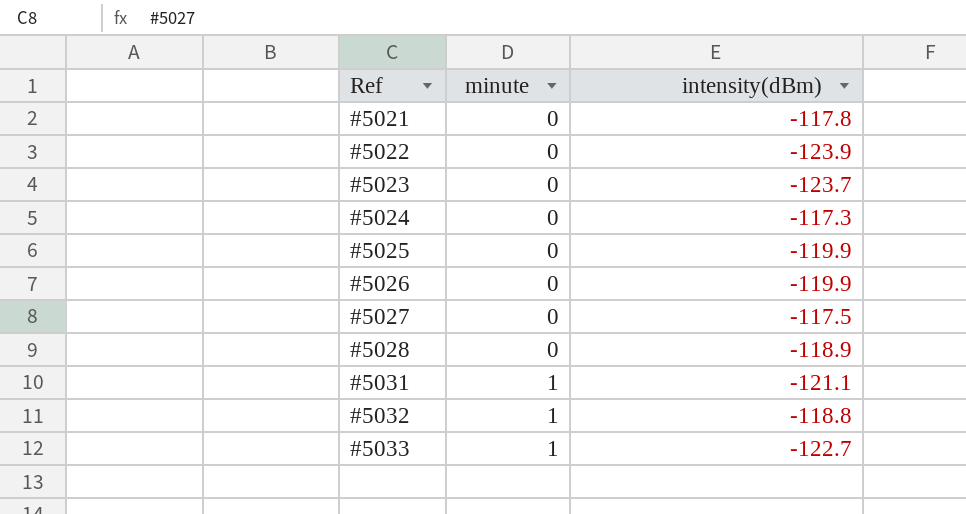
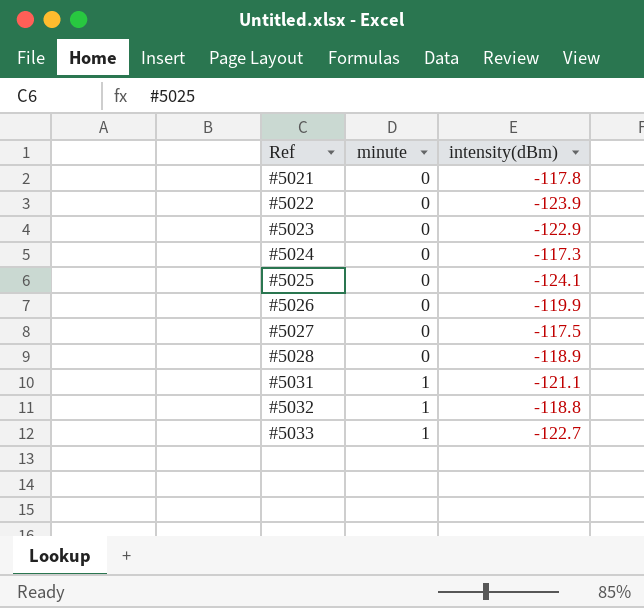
#5023 | intensity(dBm): -123.7 -> -122.9
#5025 | intensity(dBm): -119.9 -> -124.1

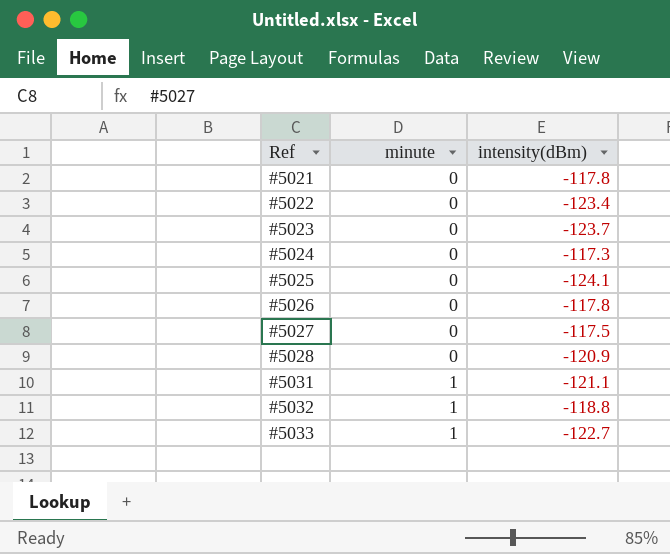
#5022 | intensity(dBm): -123.9 -> -123.4
#5023 | intensity(dBm): -122.9 -> -123.7
#5026 | intensity(dBm): -119.9 -> -117.8
#5028 | intensity(dBm): -118.9 -> -120.9

